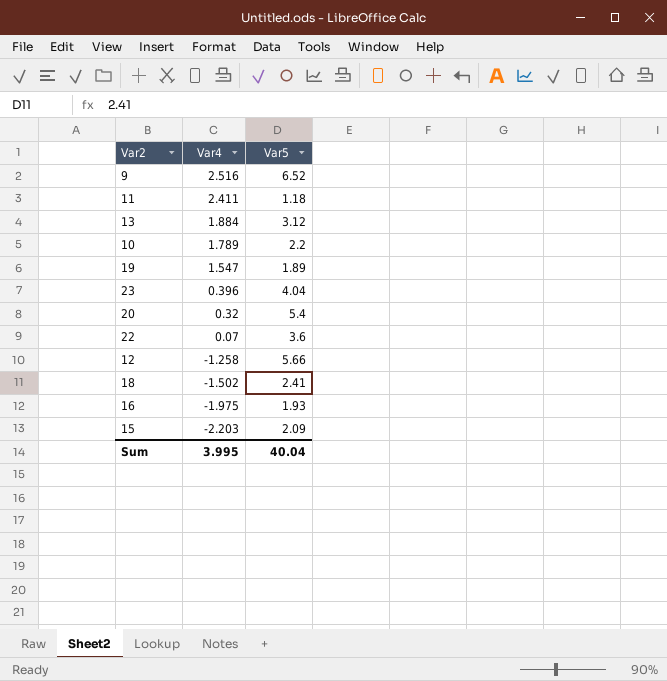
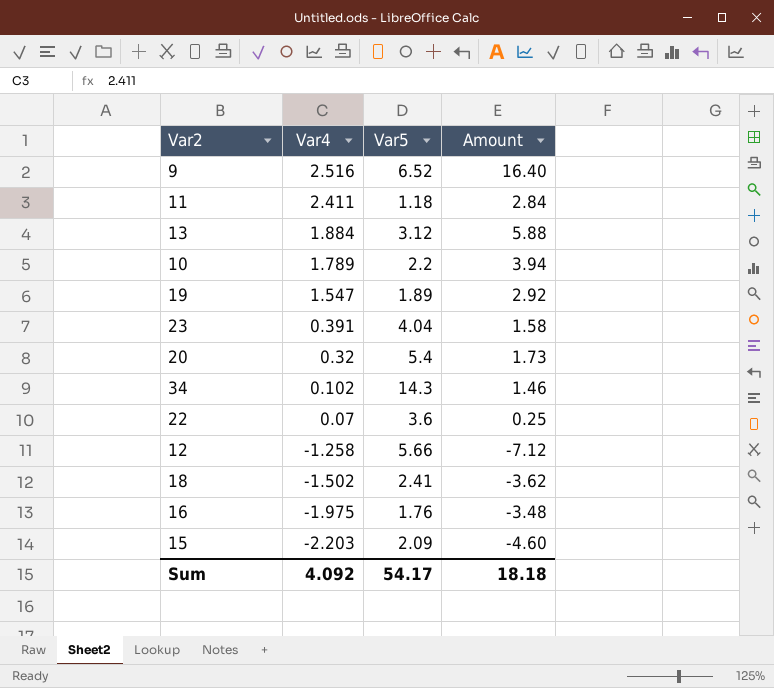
column Amount | formula: none -> [Var4] * [Var5]
23 | Var4: 0.396 -> 0.391
row 34: none -> 0.102 | 14.3 | 1.46
16 | Var5: 1.93 -> 1.76
Sum | Var4: 3.995 -> 4.092
Sum | Var5: 40.04 -> 54.17

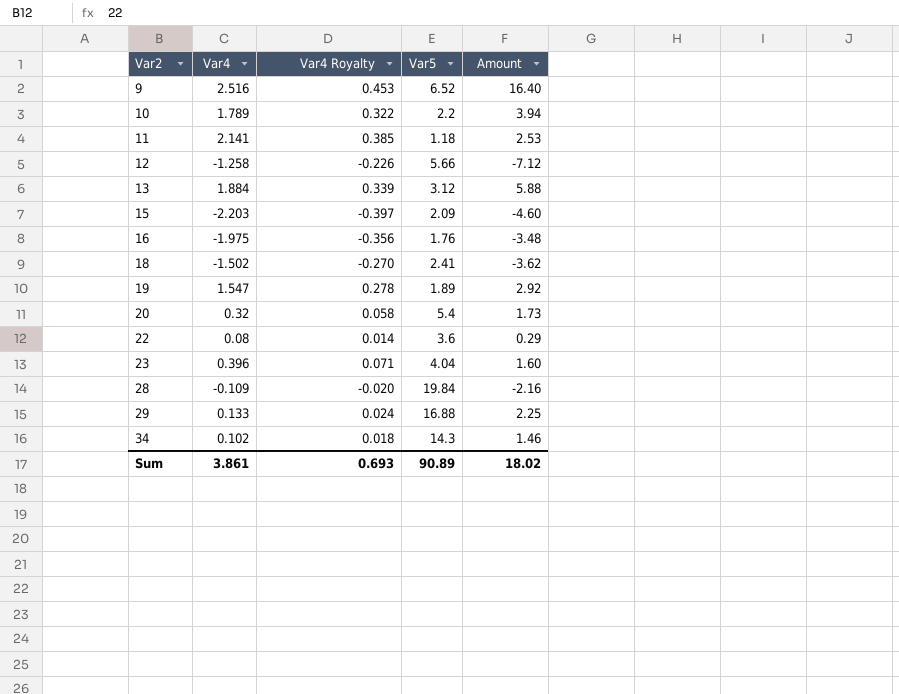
row order: Var4 descending -> Var2 ascending
column Var4 Royalty | formula: none -> [Var4] * 0.18
11 | Var4: 2.411 -> 2.141
11 | Amount: 2.84 -> 2.53
22 | Var4: 0.07 -> 0.08
22 | Amount: 0.25 -> 0.29
23 | Var4: 0.391 -> 0.396
23 | Amount: 1.58 -> 1.60
row 28: none -> -0.109 | -0.020 | 19.84 | -2.16
row 29: none -> 0.133 | 0.024 | 16.88 | 2.25
Sum | Var4: 4.092 -> 3.861
Sum | Var5: 54.17 -> 90.89
Sum | Amount: 18.18 -> 18.02

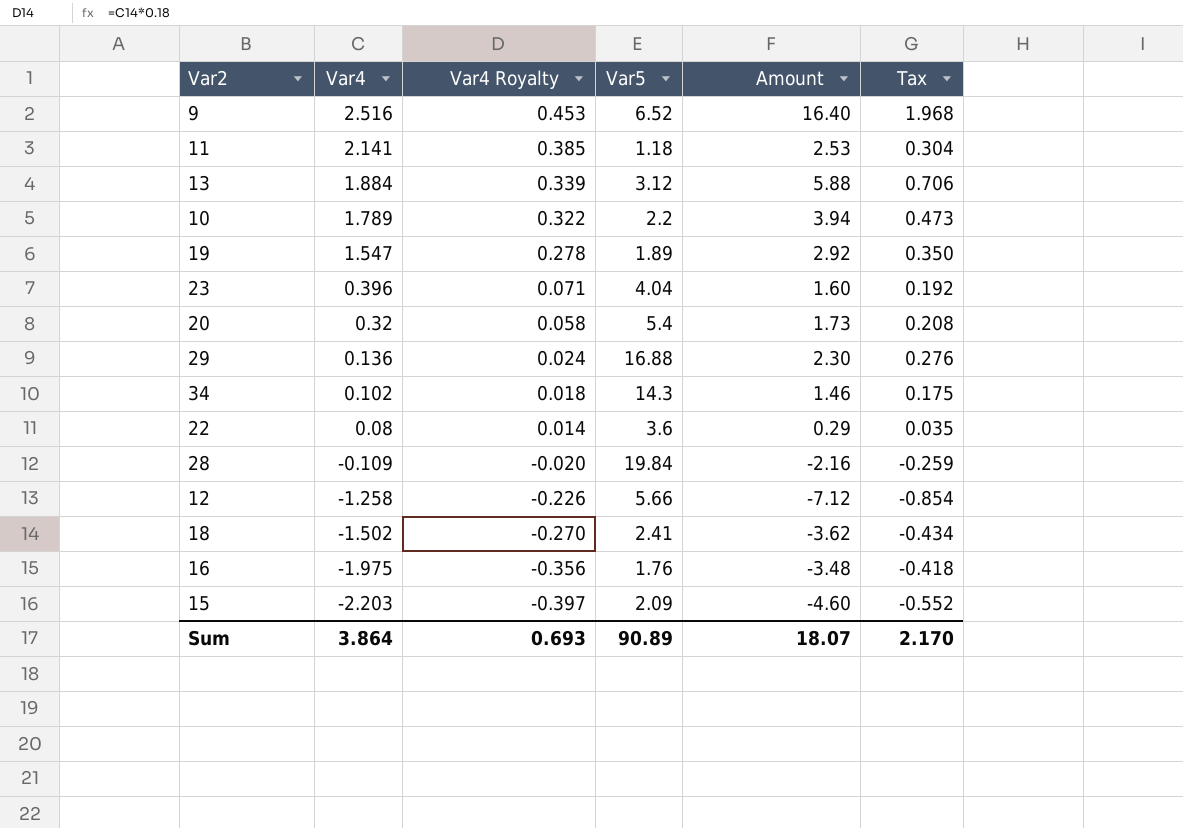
row order: Var2 ascending -> Var4 descending
column Tax | formula: none -> [Amount] * 0.12
29 | Var4: 0.133 -> 0.136
29 | Amount: 2.25 -> 2.30
Sum | Var4: 3.861 -> 3.864
Sum | Amount: 18.02 -> 18.07

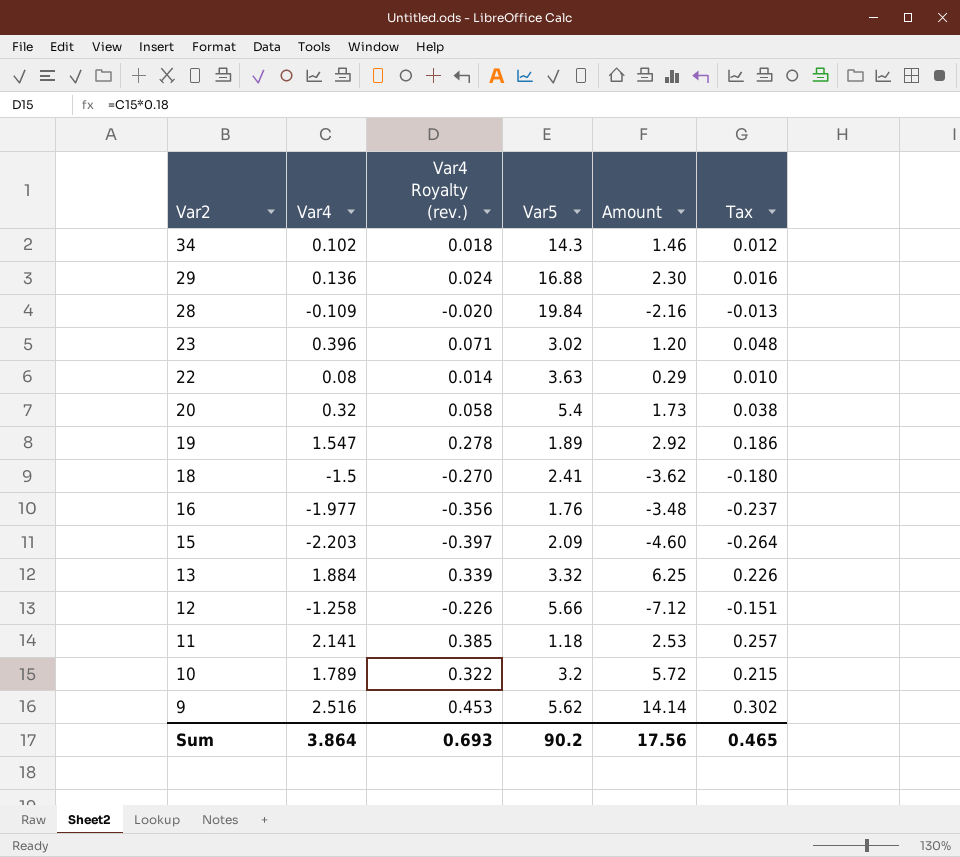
row order: Var4 descending -> Var2 descending
column name: Var4 Royalty -> Var4 Royalty (rev.)
column Tax | formula: [Amount] * 0.12 -> [Var4] * 0.12
23 | Var5: 4.04 -> 3.02
23 | Amount: 1.60 -> 1.20
22 | Var5: 3.6 -> 3.63
18 | Var4: -1.502 -> -1.5
16 | Var4: -1.975 -> -1.977
13 | Var5: 3.12 -> 3.32
13 | Amount: 5.88 -> 6.25
10 | Var5: 2.2 -> 3.2
10 | Amount: 3.94 -> 5.72
9 | Var5: 6.52 -> 5.62
9 | Amount: 16.40 -> 14.14
Sum | Var5: 90.89 -> 90.2
Sum | Amount: 18.07 -> 17.56
Sum | Tax: 2.170 -> 0.465

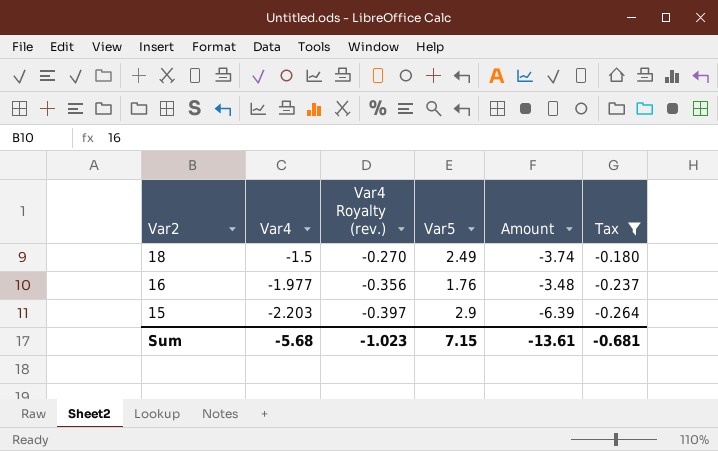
filter: none -> Tax <= -0.180
18 | Var5: 2.41 -> 2.49
18 | Amount: -3.62 -> -3.74
15 | Var5: 2.09 -> 2.9
15 | Amount: -4.60 -> -6.39
Sum | Var4: 3.864 -> -5.68
Sum | Var4 Royalty (rev.): 0.693 -> -1.023
Sum | Var5: 90.2 -> 7.15
Sum | Amount: 17.56 -> -13.61
Sum | Tax: 0.465 -> -0.681

